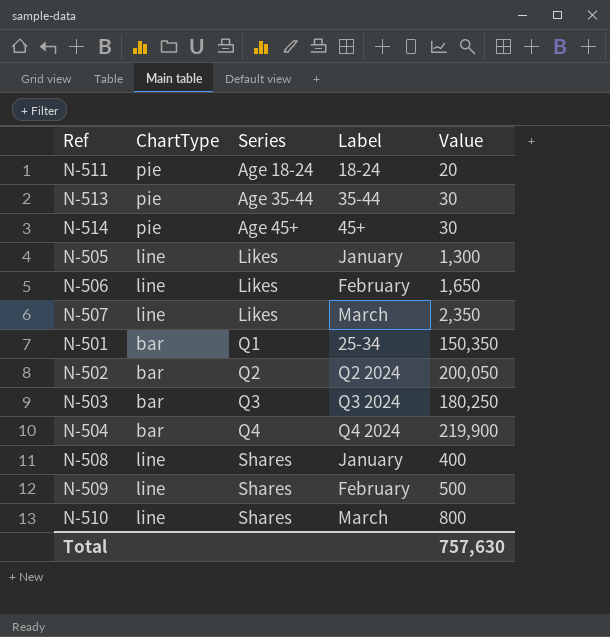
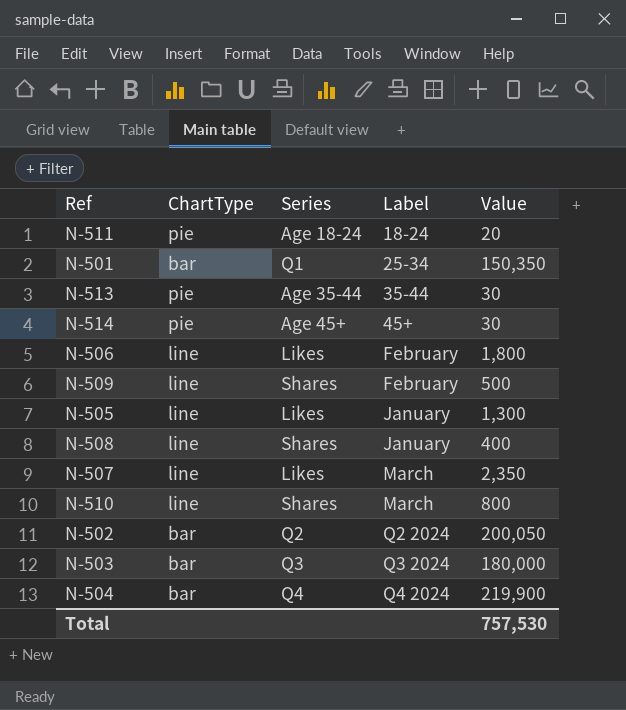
row order: Series ascending -> Label ascending
N-506 | Value: 1,650 -> 1,800
N-503 | Value: 180,250 -> 180,000
Total | Value: 757,630 -> 757,530

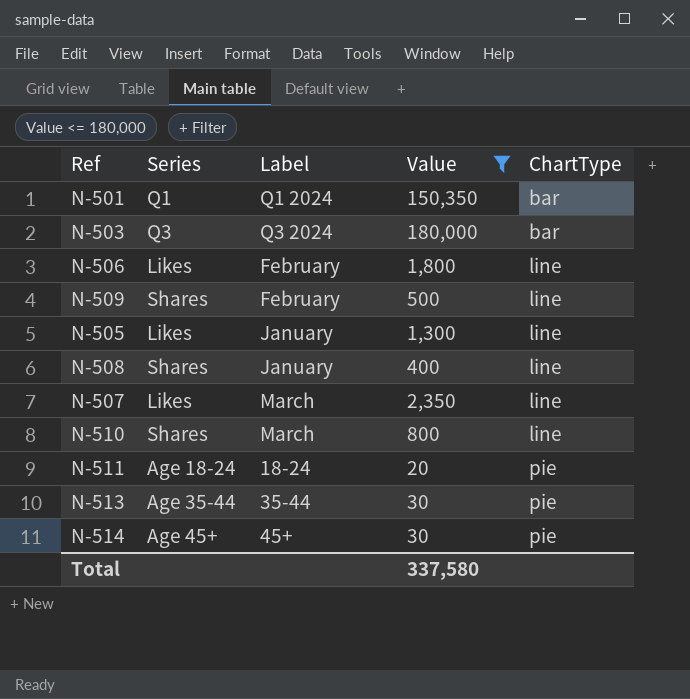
filter: none -> Value <= 180,000
row order: Label ascending -> ChartType ascending
column ChartType | position: 2 -> 5
N-501 | Label: 25-34 -> Q1 2024
Total | Value: 757,530 -> 337,580

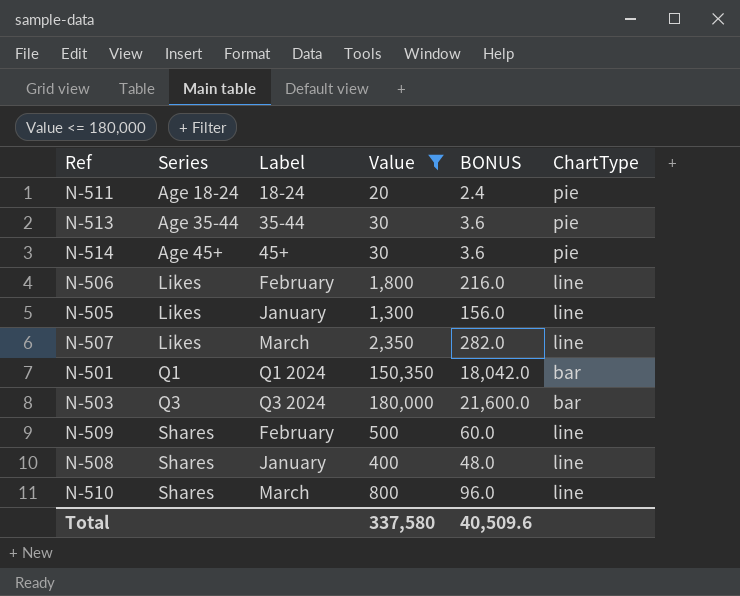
row order: ChartType ascending -> Series ascending
column BONUS | formula: none -> [Value] * 0.12

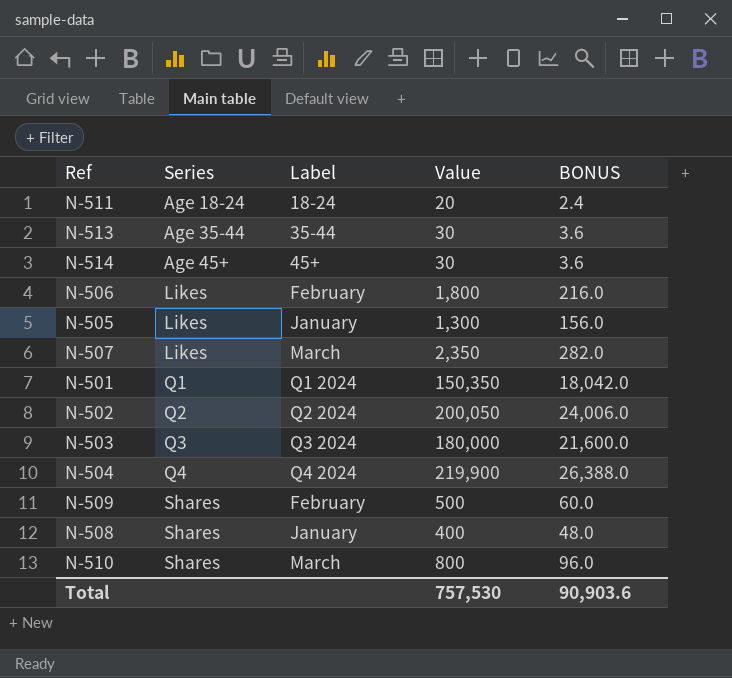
filter: Value <= 180,000 -> none
column ChartType | position: 6 -> none
Total | Value: 337,580 -> 757,530
Total | BONUS: 40,509.6 -> 90,903.6

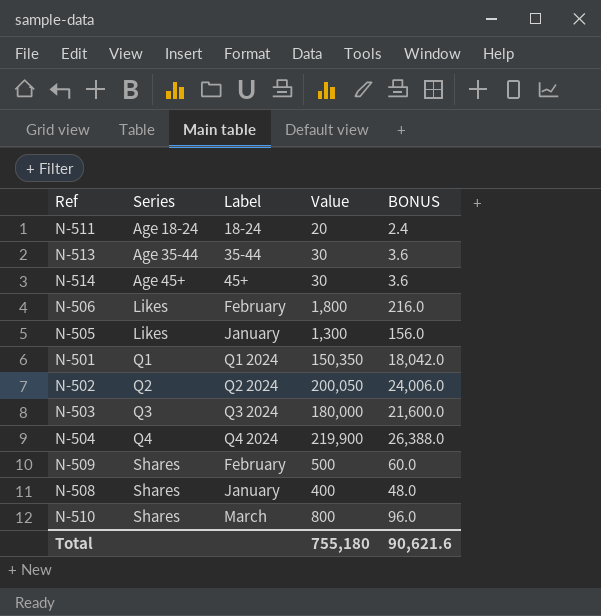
row N-507: Likes | March | 2,350 | 282.0 -> none
Total | Value: 757,530 -> 755,180
Total | BONUS: 90,903.6 -> 90,621.6

